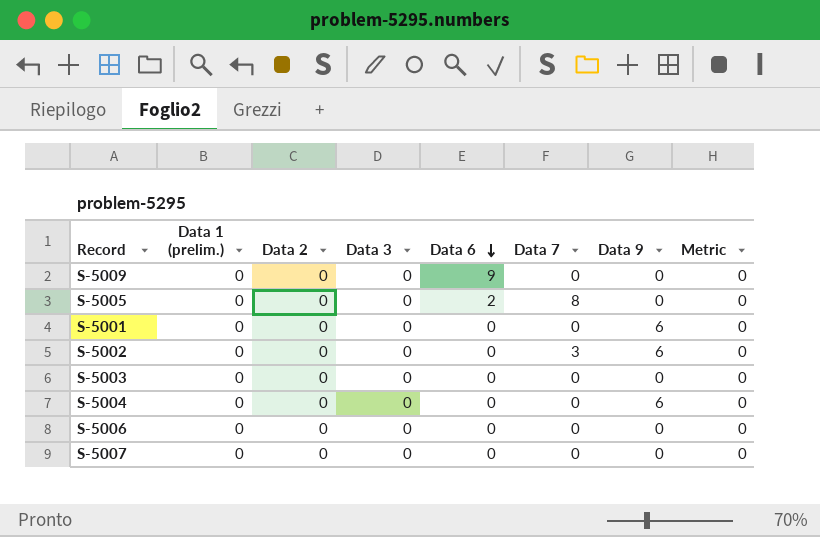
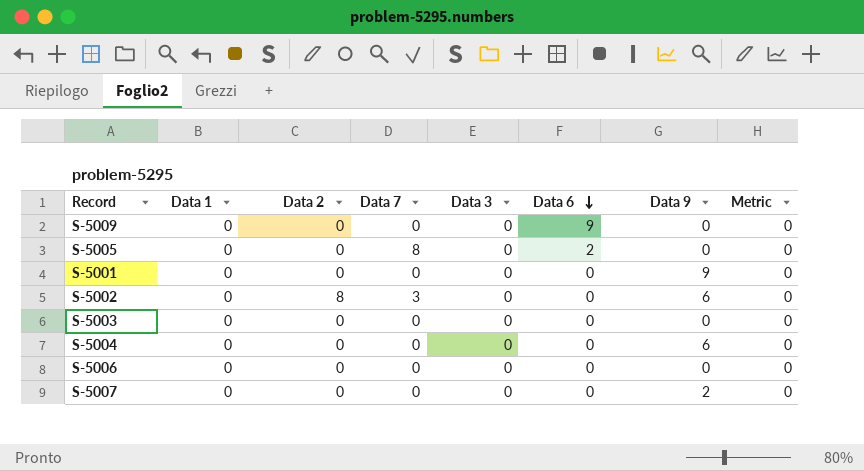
column name: Data 1 (prelim.) -> Data 1
column Data 7 | position: 6 -> 4
S-5001 | Data 9: 6 -> 9
S-5002 | Data 2: 0 -> 8
S-5007 | Data 9: 0 -> 2

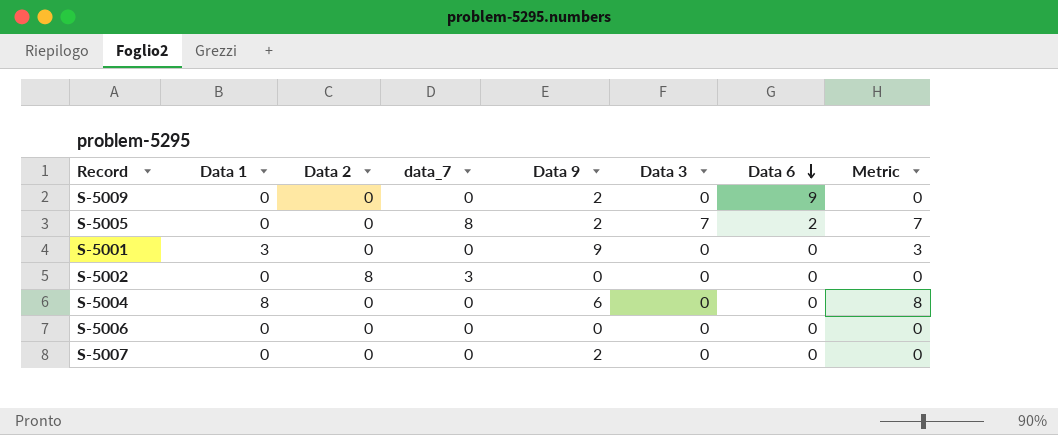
column name: Data 7 -> data_7
column Data 9 | position: 7 -> 5
row S-5003: 0 | 0 | 0 | 0 | 0 | 0 | 0 -> none
S-5009 | Data 9: 0 -> 2
S-5005 | Data 9: 0 -> 2
S-5005 | Data 3: 0 -> 7
S-5005 | Metric: 0 -> 7
S-5001 | Data 1: 0 -> 3
S-5001 | Metric: 0 -> 3
S-5002 | Data 9: 6 -> 0
S-5004 | Data 1: 0 -> 8
S-5004 | Metric: 0 -> 8

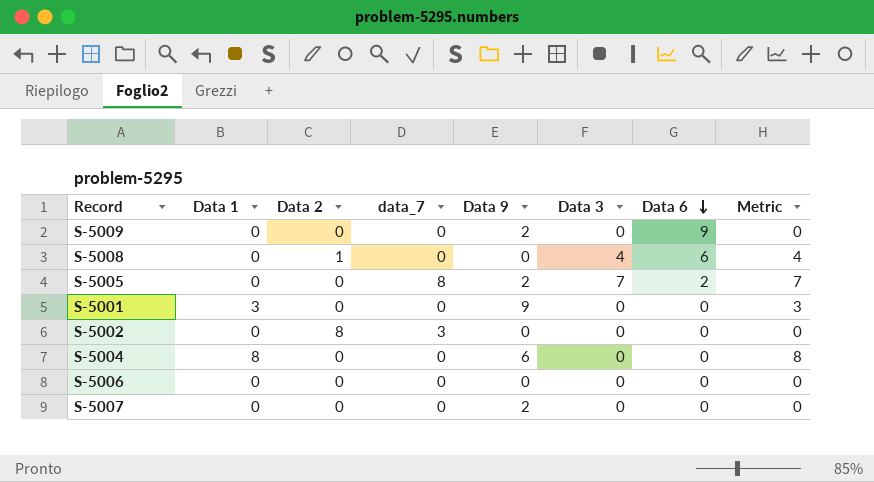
row S-5008: none -> 0 | 1 | 0 | 0 | 4 | 6 | 4

